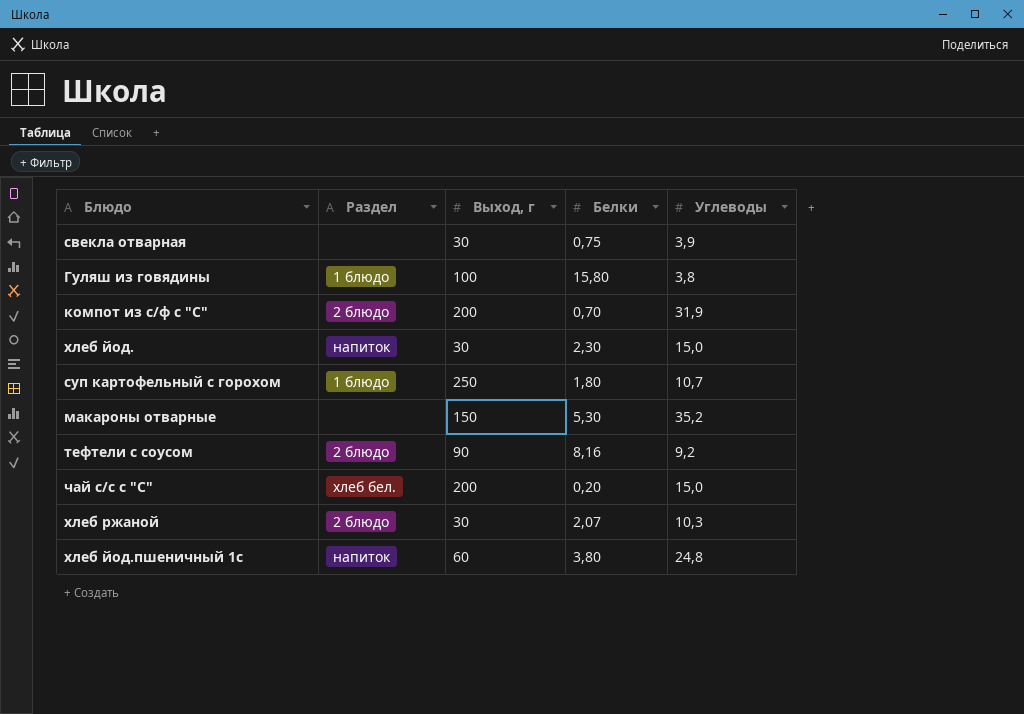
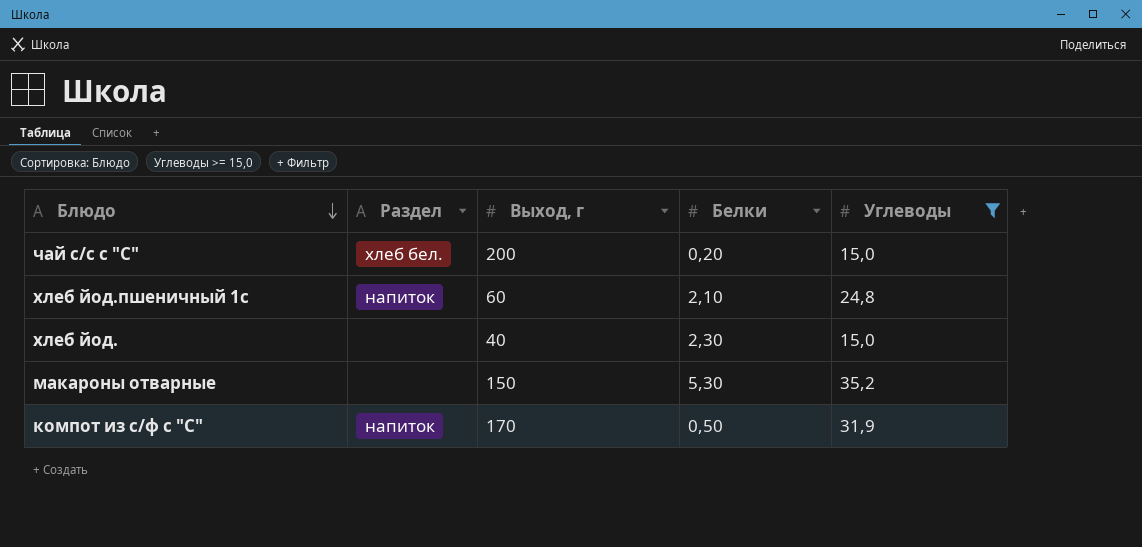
filter: none -> Углеводы >= 15,0
row order: none -> Блюдо descending
хлеб йод.пшеничный 1с | Белки: 3,80 -> 2,10
хлеб йод. | Раздел: напиток -> none
хлеб йод. | Выход, г: 30 -> 40
компот из с/ф с "С" | Раздел: 2 блюдо -> напиток
компот из с/ф с "С" | Выход, г: 200 -> 170
компот из с/ф с "С" | Белки: 0,70 -> 0,50

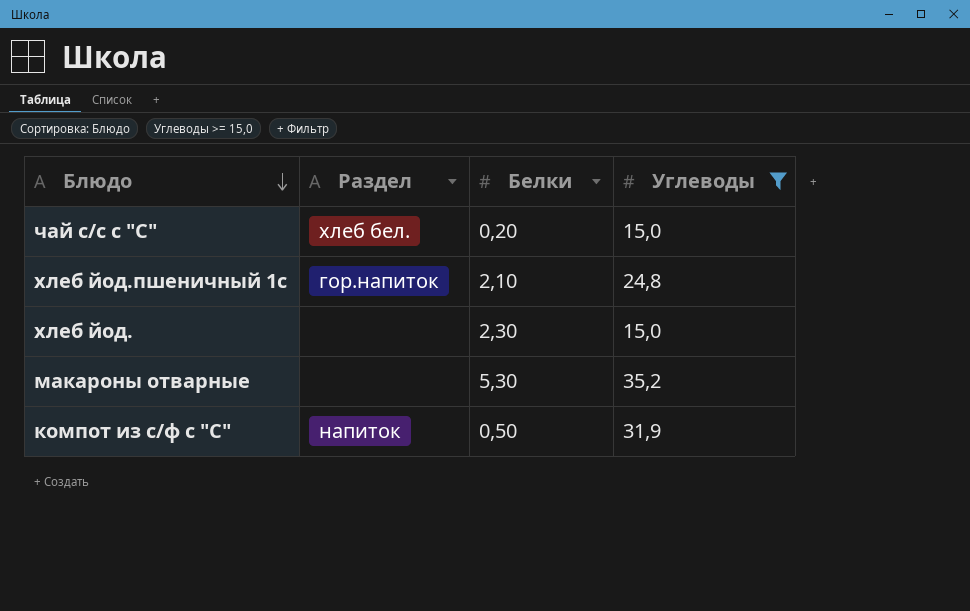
column Выход, г | position: 3 -> none
хлеб йод.пшеничный 1с | Раздел: напиток -> гор.напиток

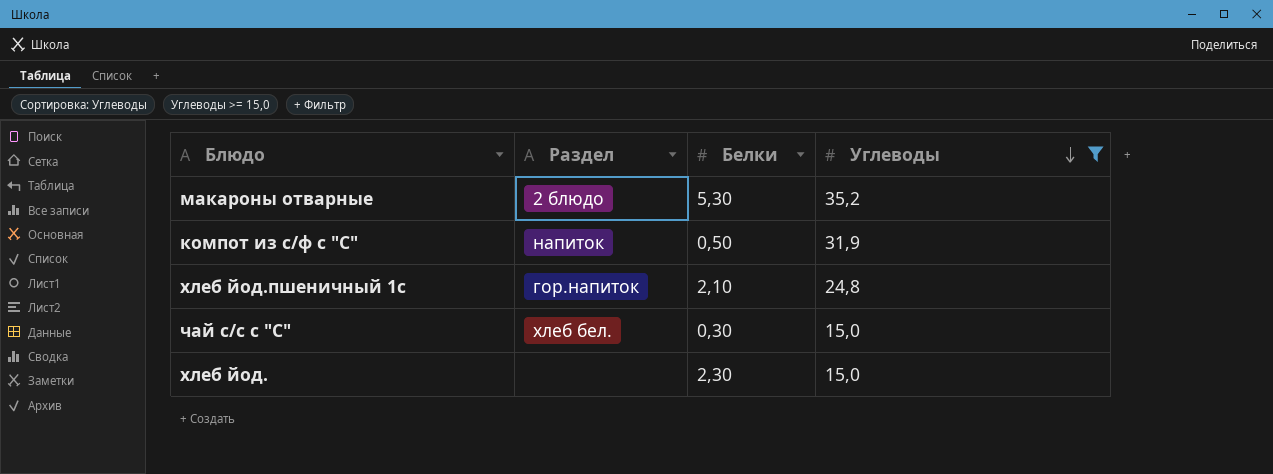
row order: Блюдо descending -> Углеводы descending
макароны отварные | Раздел: none -> 2 блюдо
чай с/с с "С" | Белки: 0,20 -> 0,30

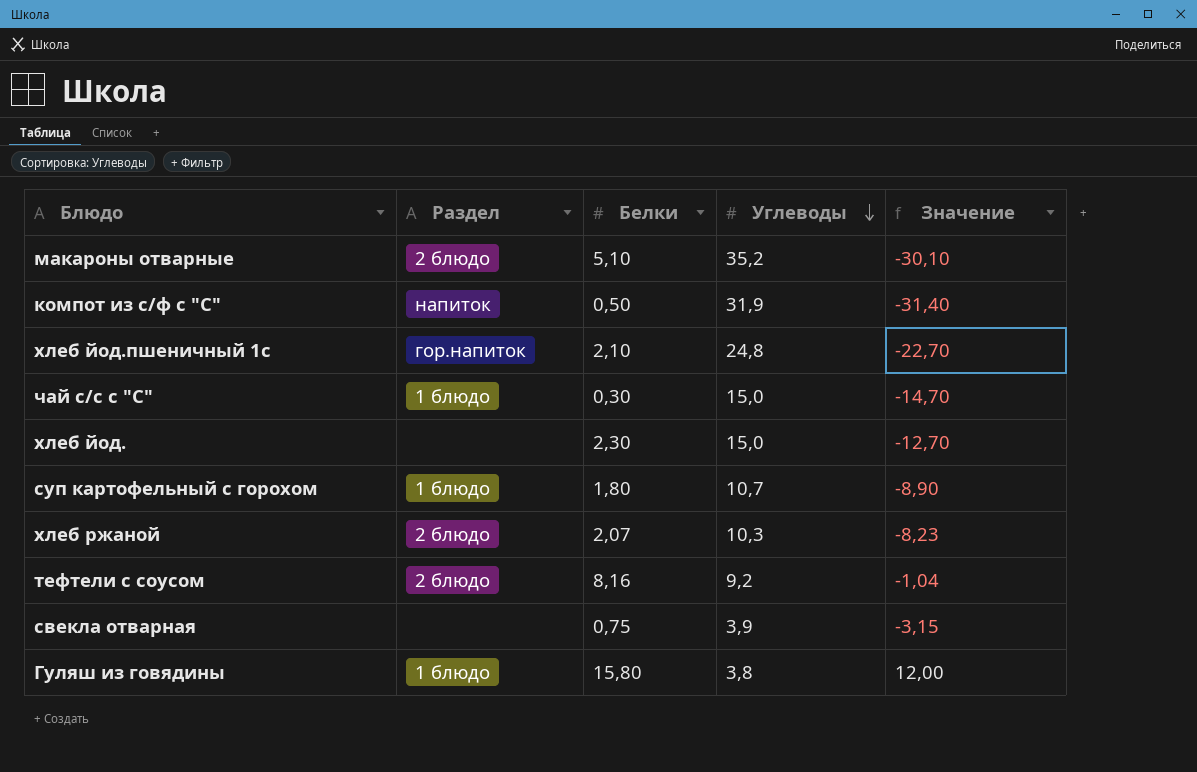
filter: Углеводы >= 15,0 -> none
column Значение | formula: none -> [Белки] - [Углеводы]
макароны отварные | Белки: 5,30 -> 5,10
чай с/с с "С" | Раздел: хлеб бел. -> 1 блюдо

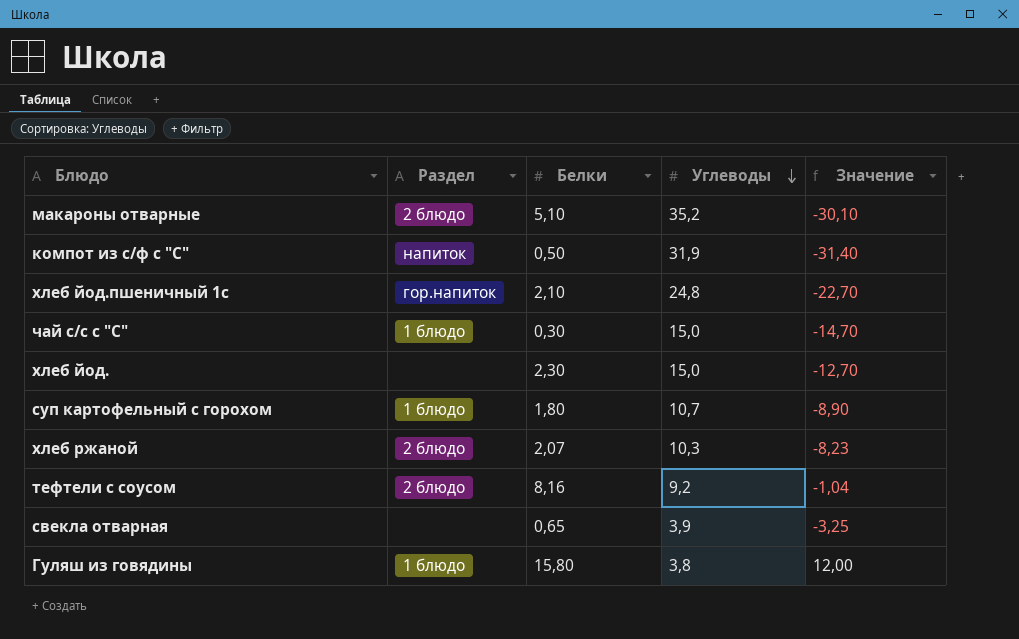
свекла отварная | Белки: 0,75 -> 0,65
свекла отварная | Значение: -3,15 -> -3,25

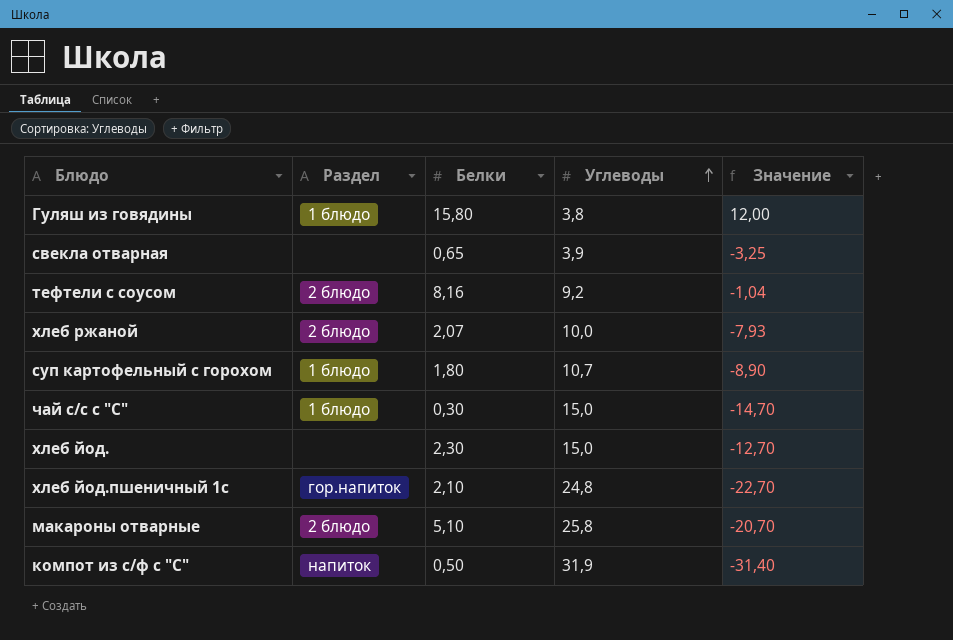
row order: Углеводы descending -> Углеводы ascending
хлеб ржаной | Углеводы: 10,3 -> 10,0
хлеб ржаной | Значение: -8,23 -> -7,93
макароны отварные | Углеводы: 35,2 -> 25,8
макароны отварные | Значение: -30,10 -> -20,70

